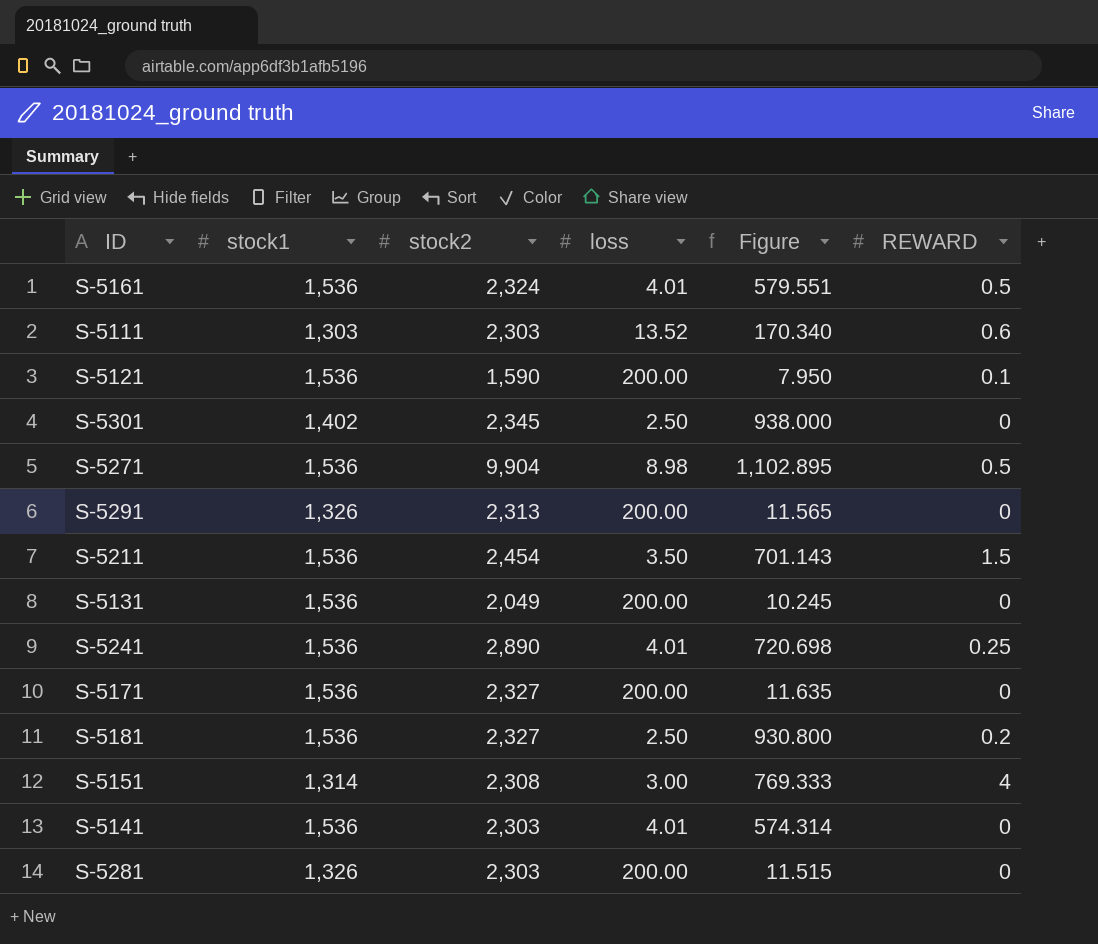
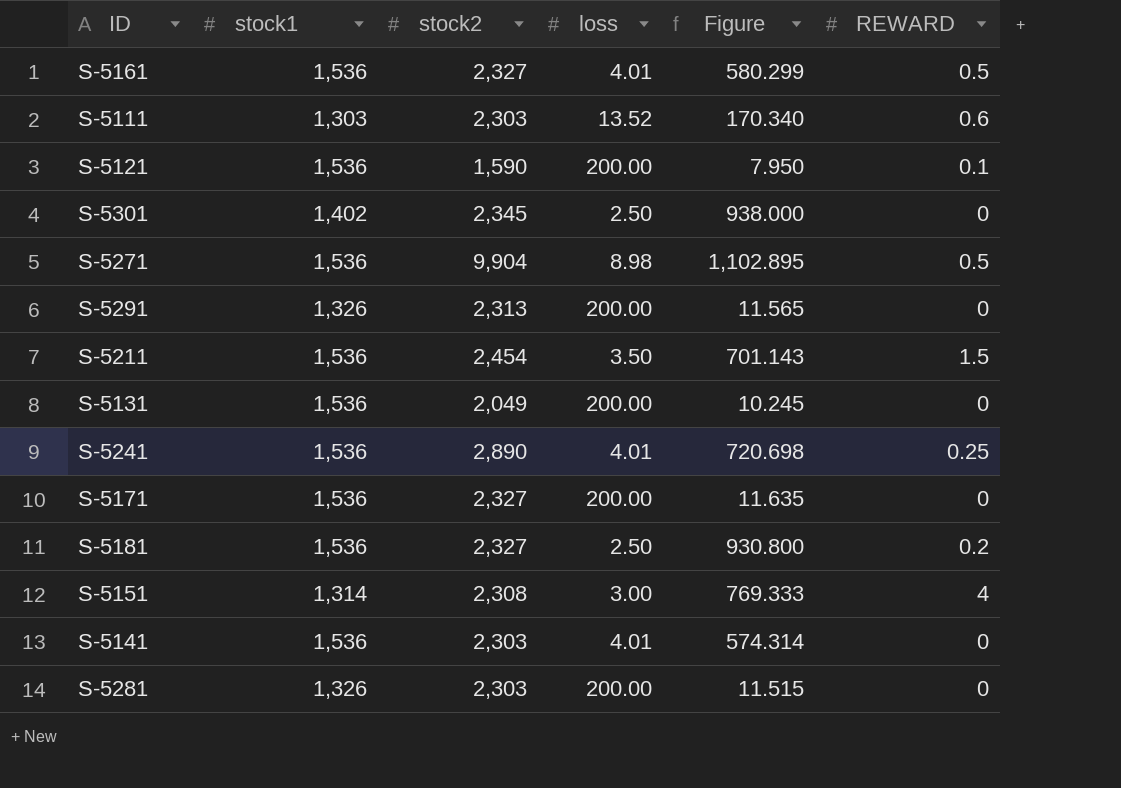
S-5161 | stock2: 2,324 -> 2,327
S-5161 | Figure: 579.551 -> 580.299

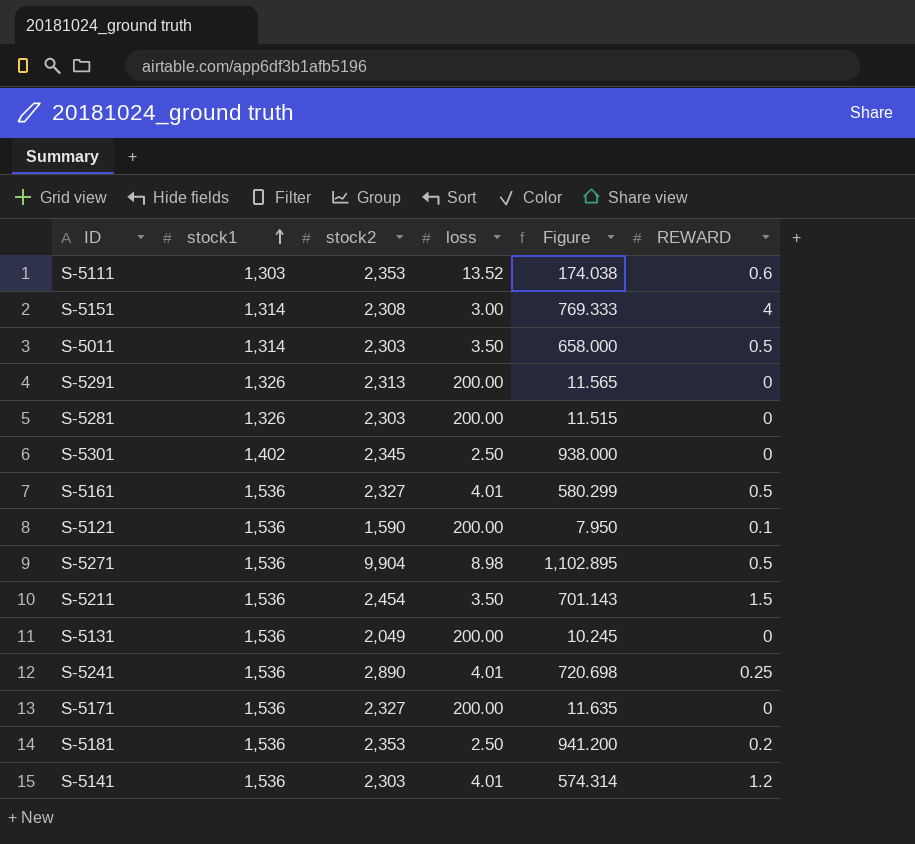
row order: none -> stock1 ascending
S-5111 | stock2: 2,303 -> 2,353
S-5111 | Figure: 170.340 -> 174.038
row S-5011: none -> 1,314 | 2,303 | 3.50 | 658.000 | 0.5
S-5181 | stock2: 2,327 -> 2,353
S-5181 | Figure: 930.800 -> 941.200
S-5141 | REWARD: 0 -> 1.2

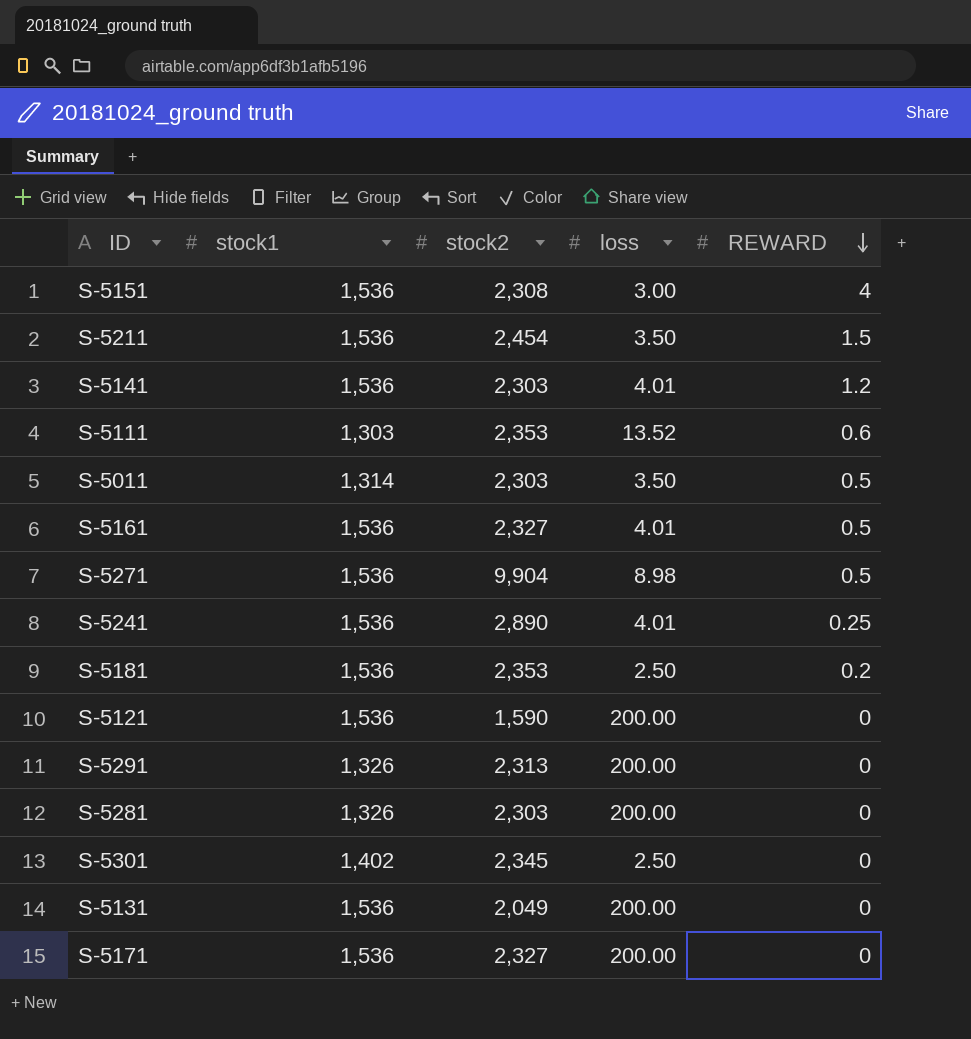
row order: stock1 ascending -> REWARD descending
column Figure | formula: [stock2] / [loss] -> none
S-5151 | stock1: 1,314 -> 1,536
S-5121 | REWARD: 0.1 -> 0

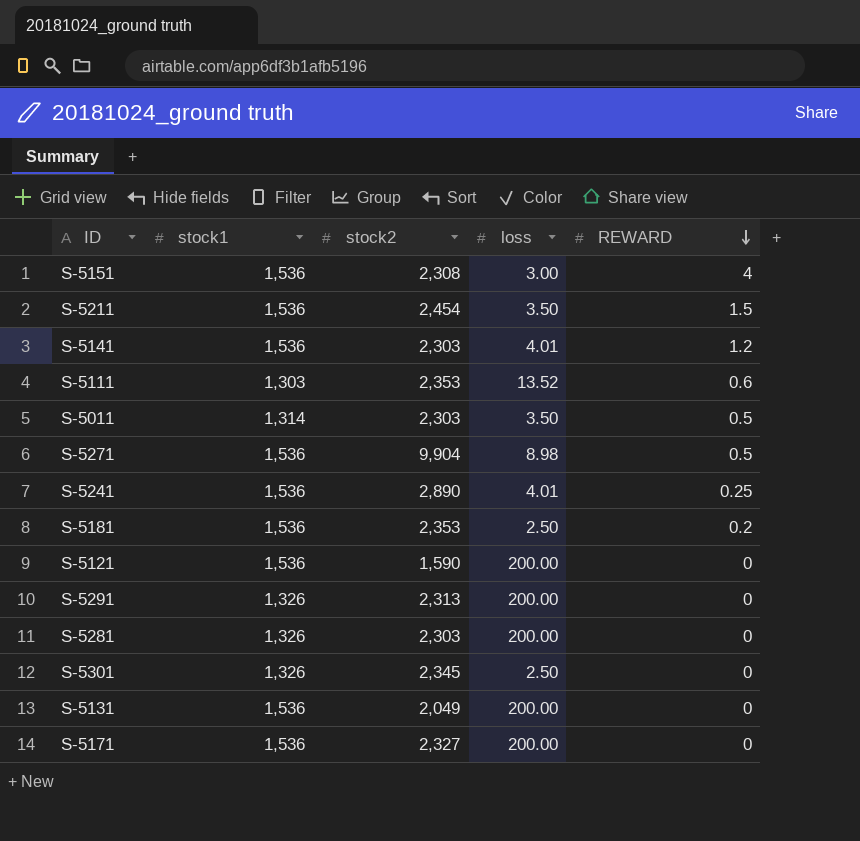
row S-5161: 1,536 | 2,327 | 4.01 | 0.5 -> none
S-5301 | stock1: 1,402 -> 1,326

